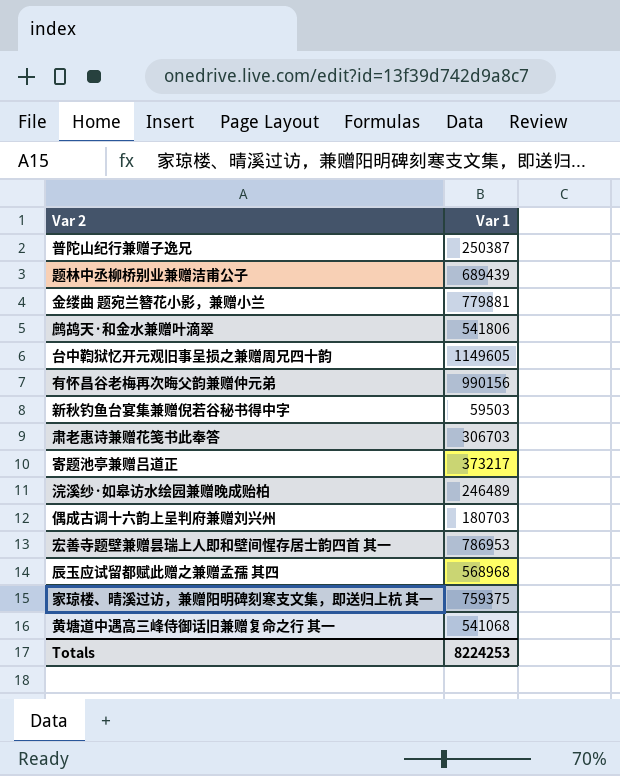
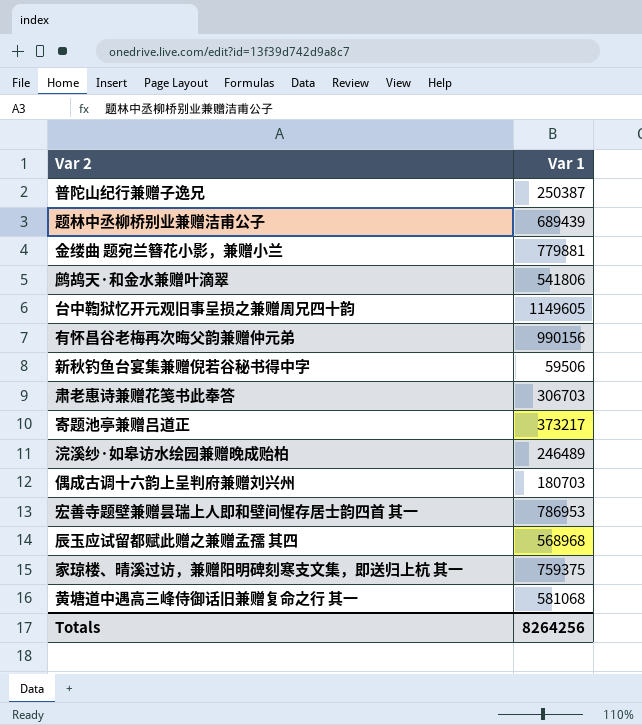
新秋钓鱼台宴集兼赠倪若谷秘书得中字 | Var 1: 59503 -> 59506
黄塘道中遇高三峰侍御话旧兼赠复命之行 其一 | Var 1: 541068 -> 581068
Totals | Var 1: 8224253 -> 8264256

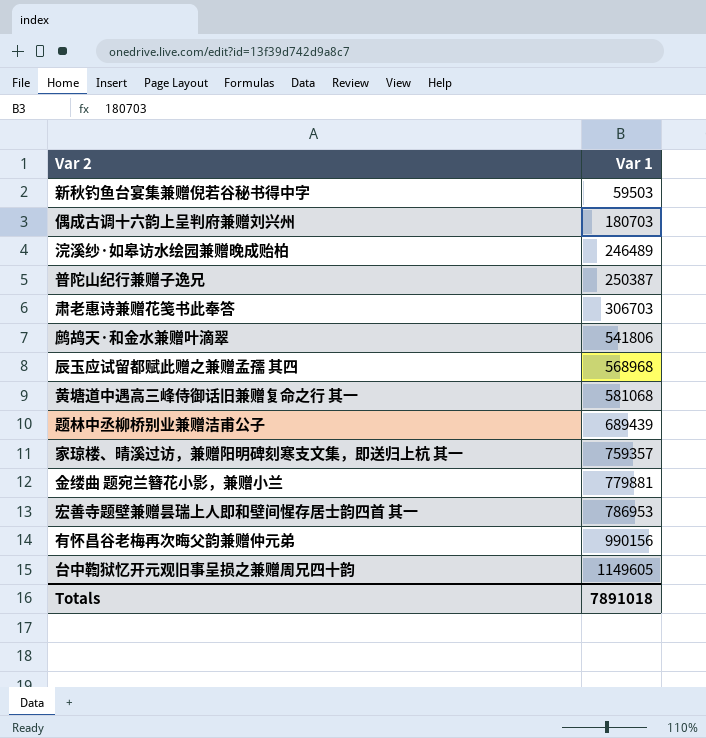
row order: none -> Var 1 ascending
row 寄题池亭兼赠吕道正: 373217 -> none
新秋钓鱼台宴集兼赠倪若谷秘书得中字 | Var 1: 59506 -> 59503
家琼楼、晴溪过访，兼赠阳明碑刻寒支文集，即送归上杭 其一 | Var 1: 759375 -> 759357
Totals | Var 1: 8264256 -> 7891018

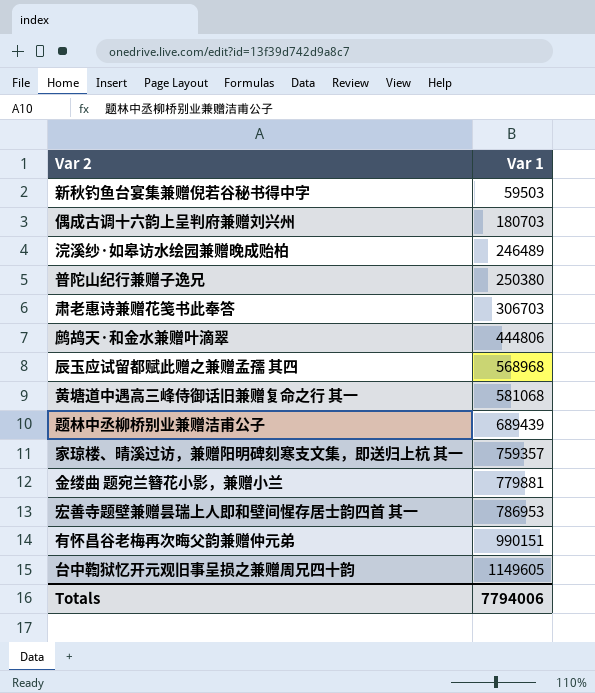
普陀山纪行兼赠子逸兄 | Var 1: 250387 -> 250380
鹧鸪天·和金水兼赠叶滴翠 | Var 1: 541806 -> 444806
有怀昌谷老梅再次晦父韵兼赠仲元弟 | Var 1: 990156 -> 990151
Totals | Var 1: 7891018 -> 7794006

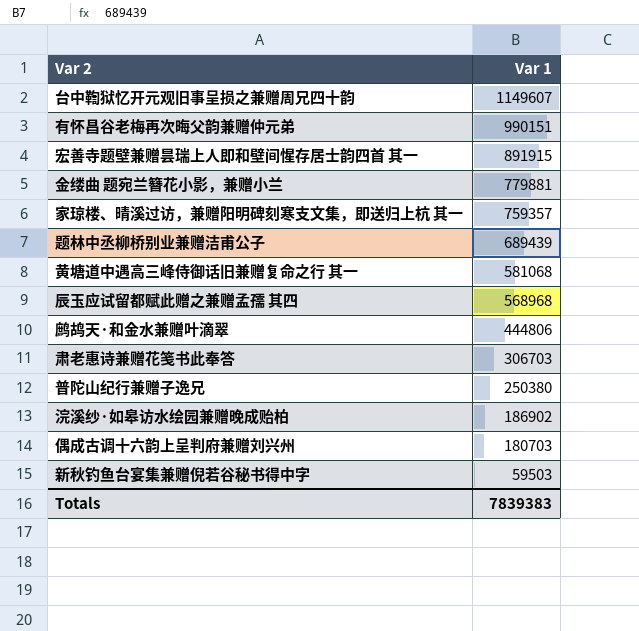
row order: Var 1 ascending -> Var 1 descending
台中鞫狱忆开元观旧事呈损之兼赠周兄四十韵 | Var 1: 1149605 -> 1149607
宏善寺题壁兼赠昙瑞上人即和壁间惺存居士韵四首 其一 | Var 1: 786953 -> 891915
浣溪纱·如皋访水绘园兼赠晚成贻柏 | Var 1: 246489 -> 186902
Totals | Var 1: 7794006 -> 7839383

